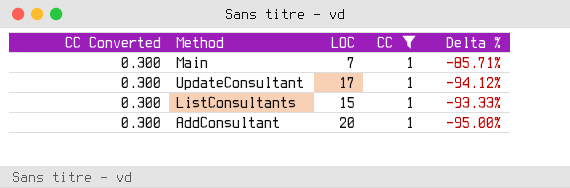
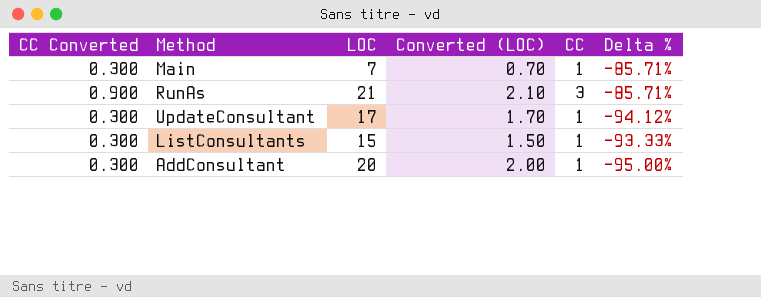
filter: CC = 1 -> none
column Converted (LOC) | formula: none -> [LOC] * 0.1

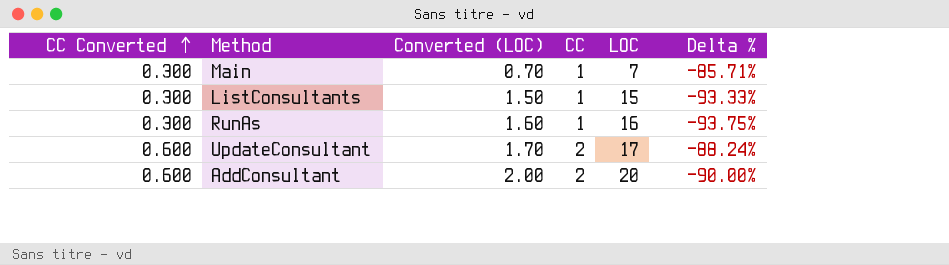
row order: none -> CC Converted ascending
column LOC | position: 3 -> 5
RunAs | CC Converted: 0.900 -> 0.300
RunAs | Converted (LOC): 2.10 -> 1.60
RunAs | CC: 3 -> 1
RunAs | LOC: 21 -> 16
RunAs | Delta %: -85.71% -> -93.75%
UpdateConsultant | CC Converted: 0.300 -> 0.600
UpdateConsultant | CC: 1 -> 2
UpdateConsultant | Delta %: -94.12% -> -88.24%
AddConsultant | CC Converted: 0.300 -> 0.600
AddConsultant | CC: 1 -> 2
AddConsultant | Delta %: -95.00% -> -90.00%

